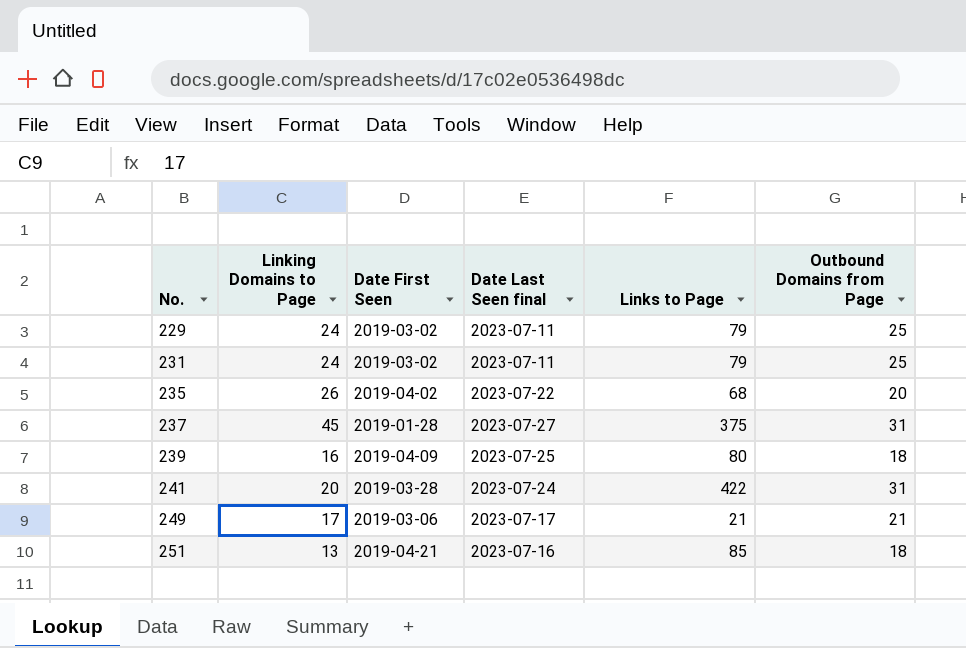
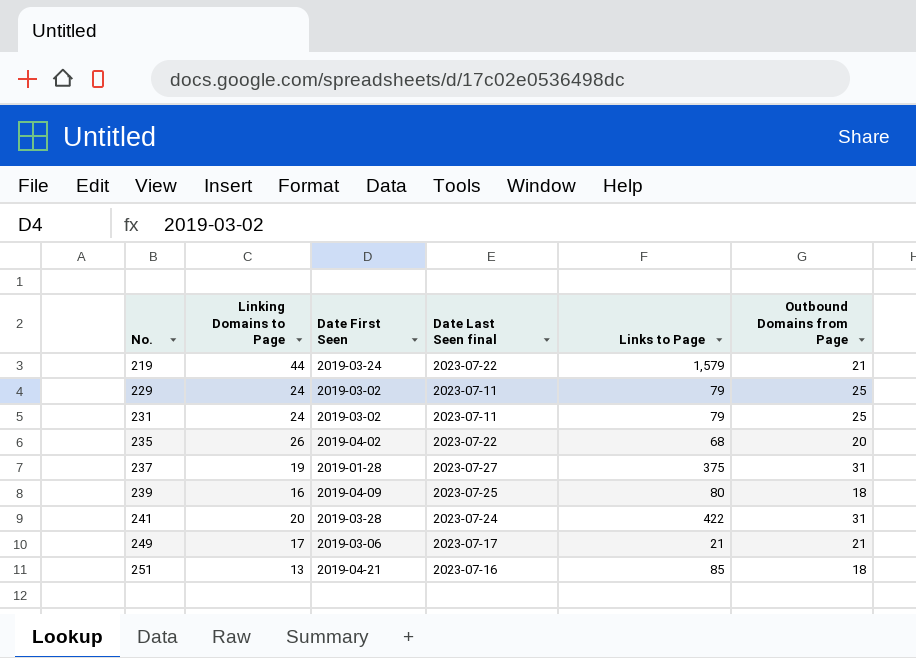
row 219: none -> 44 | 2019-03-24 | 2023-07-22 | 1,579 | 21
237 | Linking Domains to Page: 45 -> 19

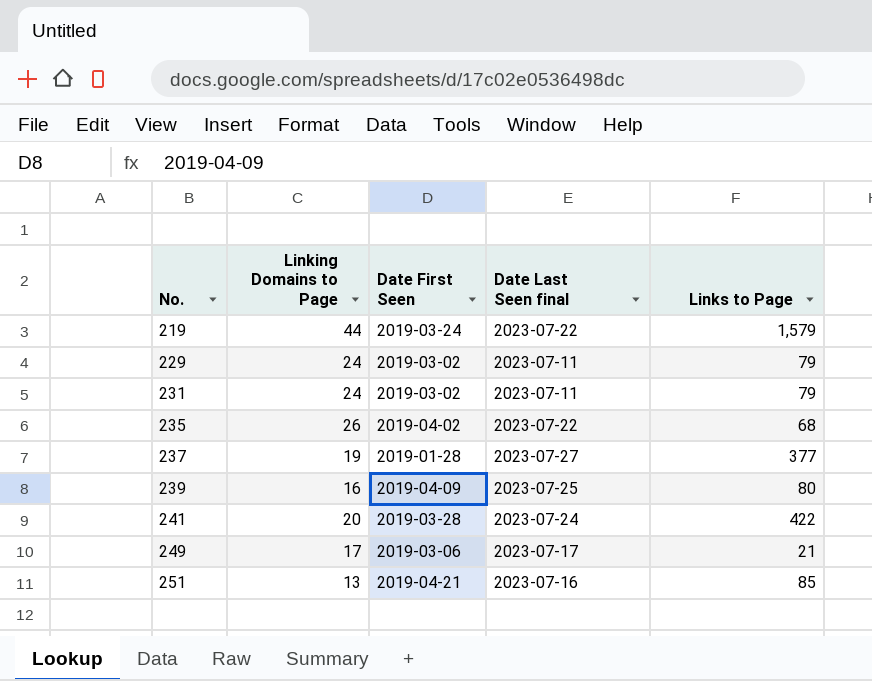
column Outbound Domains from Page | position: 6 -> none
237 | Links to Page: 375 -> 377

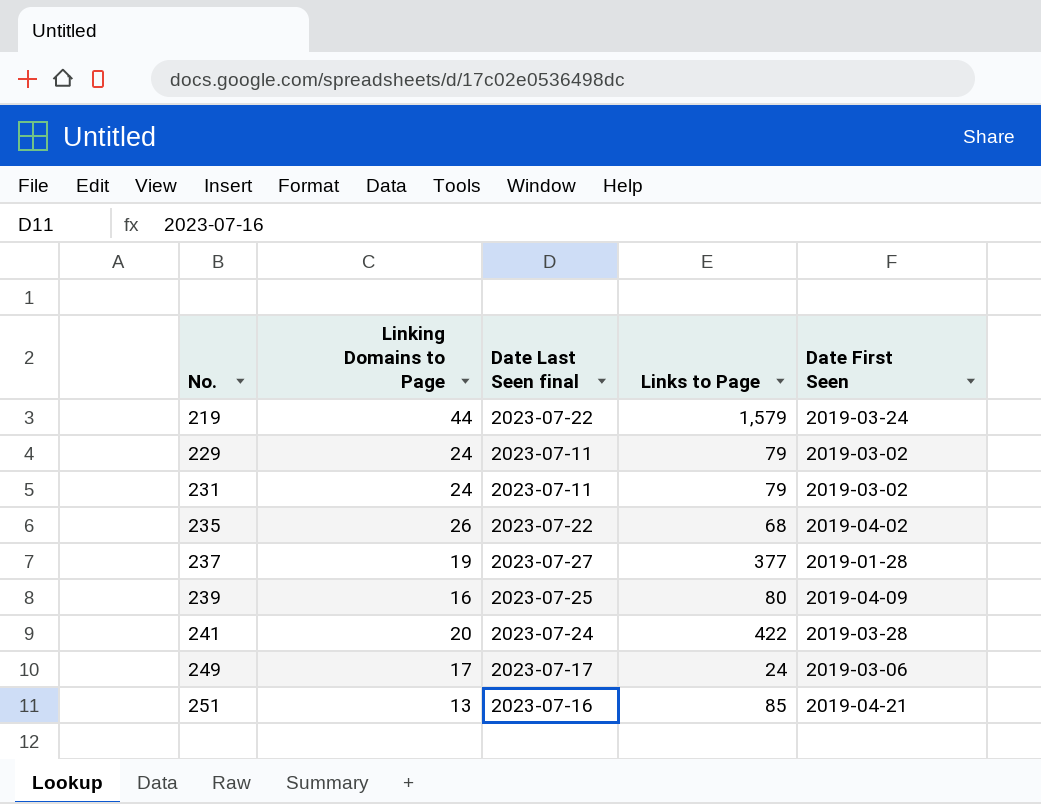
column Date First Seen | position: 3 -> 5
249 | Links to Page: 21 -> 24

